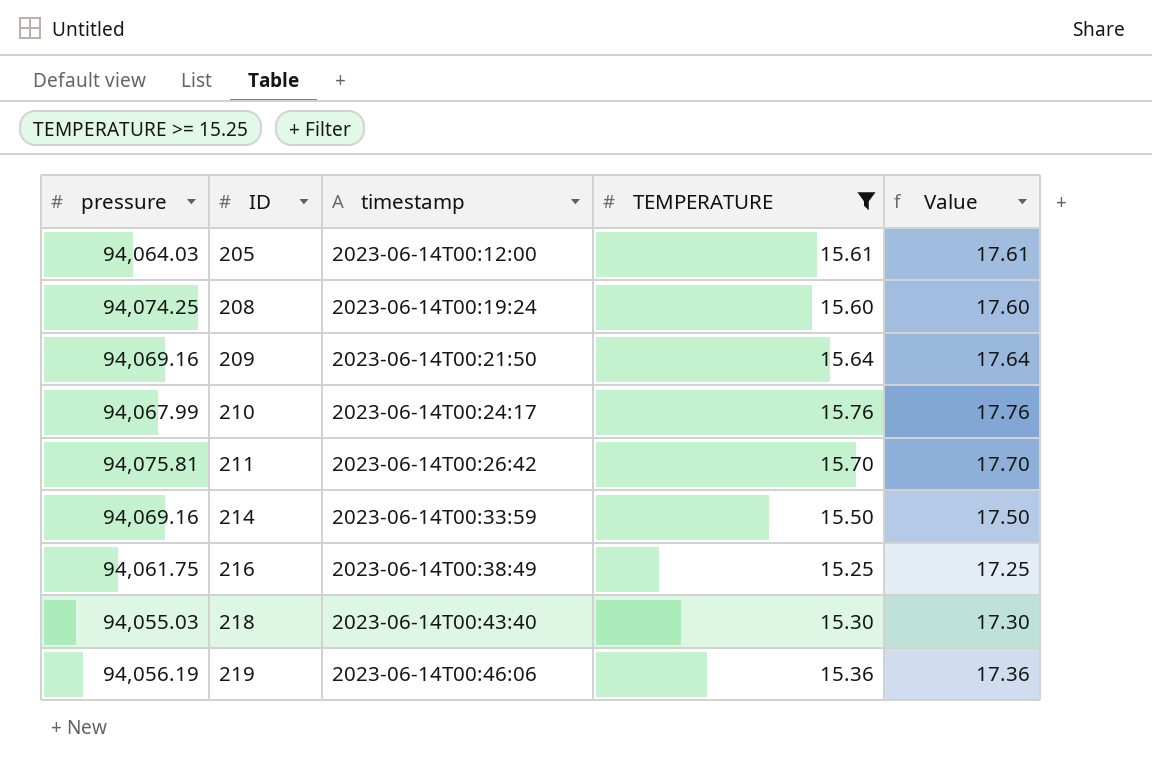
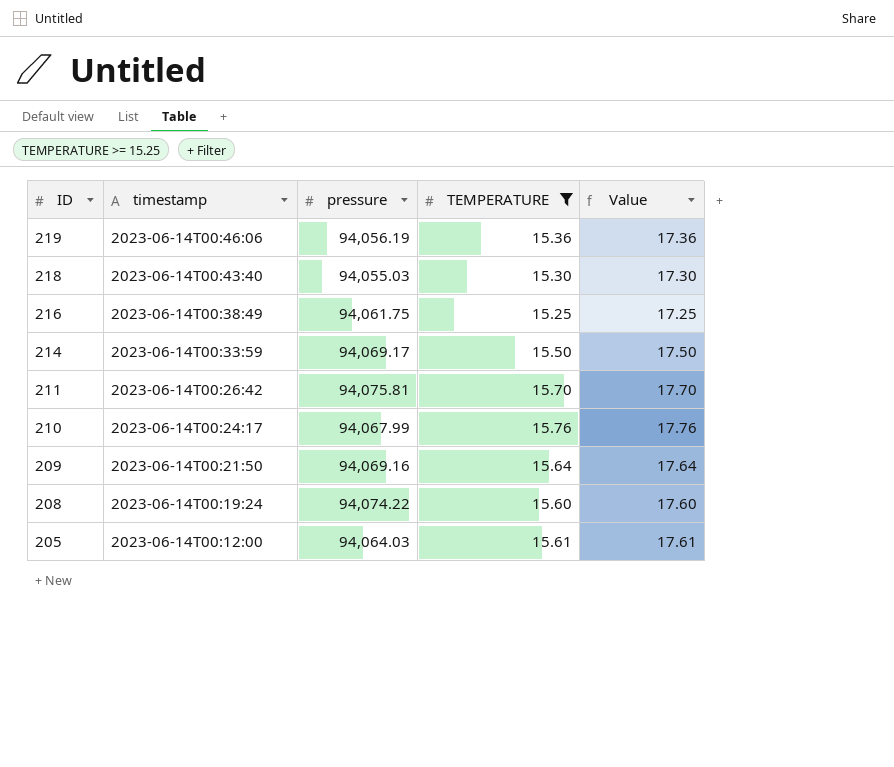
row order: ID ascending -> ID descending
column pressure | position: 1 -> 3
214 | pressure: 94,069.16 -> 94,069.17
208 | pressure: 94,074.25 -> 94,074.22

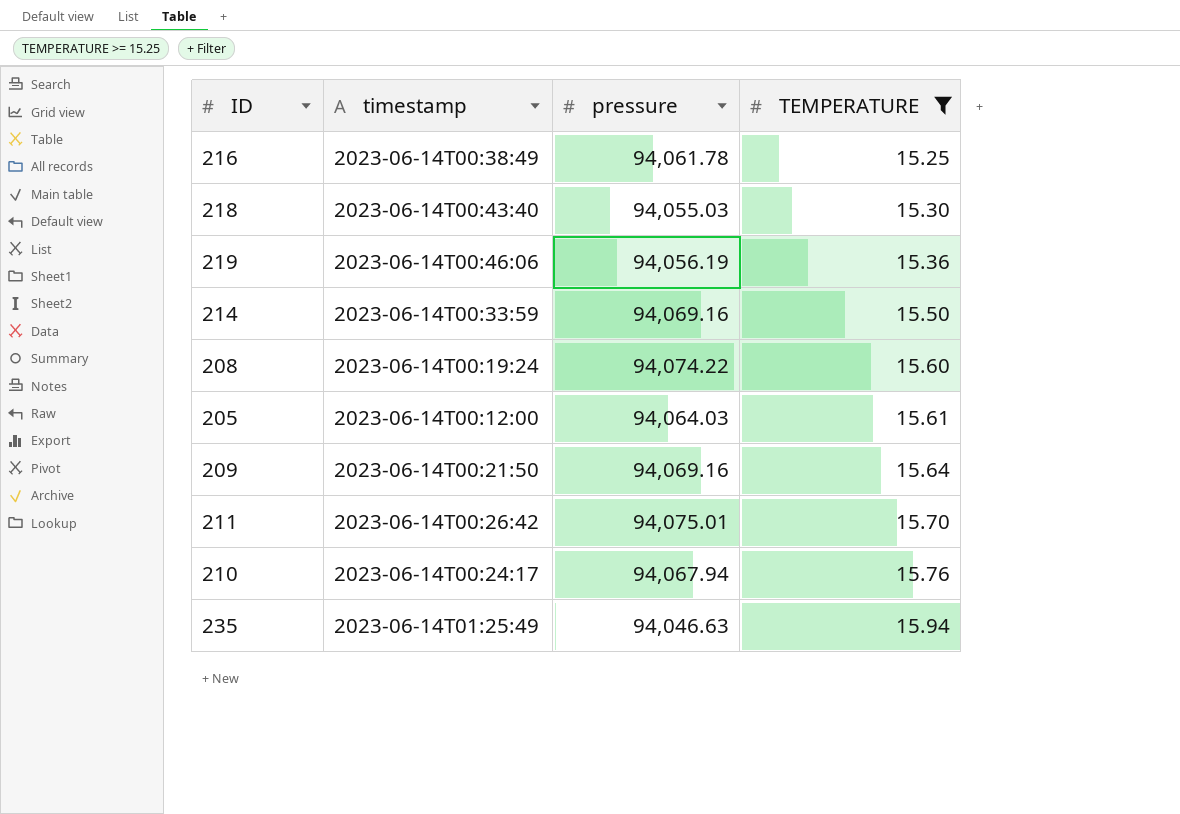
row order: ID descending -> TEMPERATURE ascending
column Value | formula: [TEMPERATURE] + 2 -> none
216 | pressure: 94,061.75 -> 94,061.78
214 | pressure: 94,069.17 -> 94,069.16
211 | pressure: 94,075.81 -> 94,075.01
210 | pressure: 94,067.99 -> 94,067.94
row 235: none -> 2023-06-14T01:25:49 | 94,046.63 | 15.94

